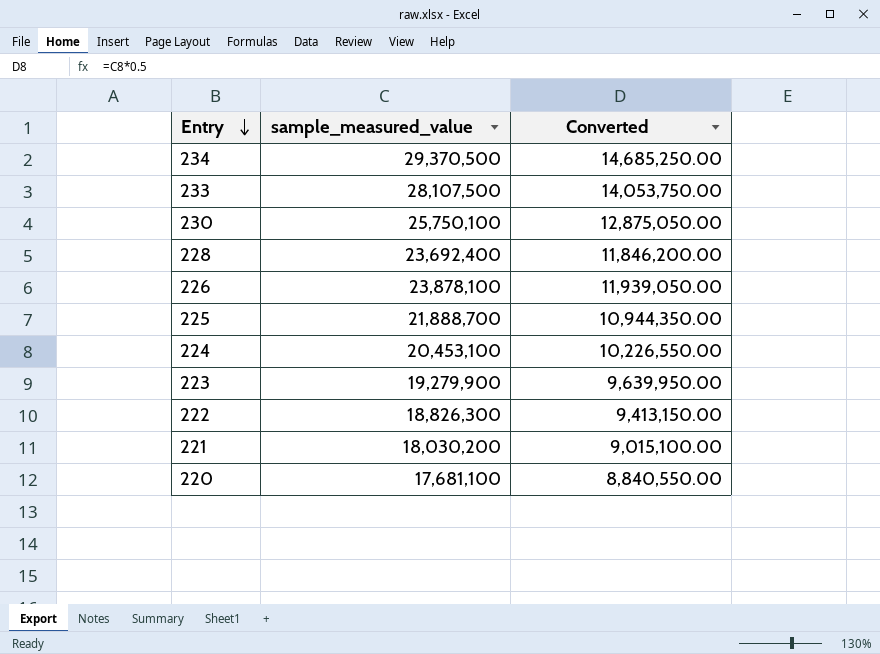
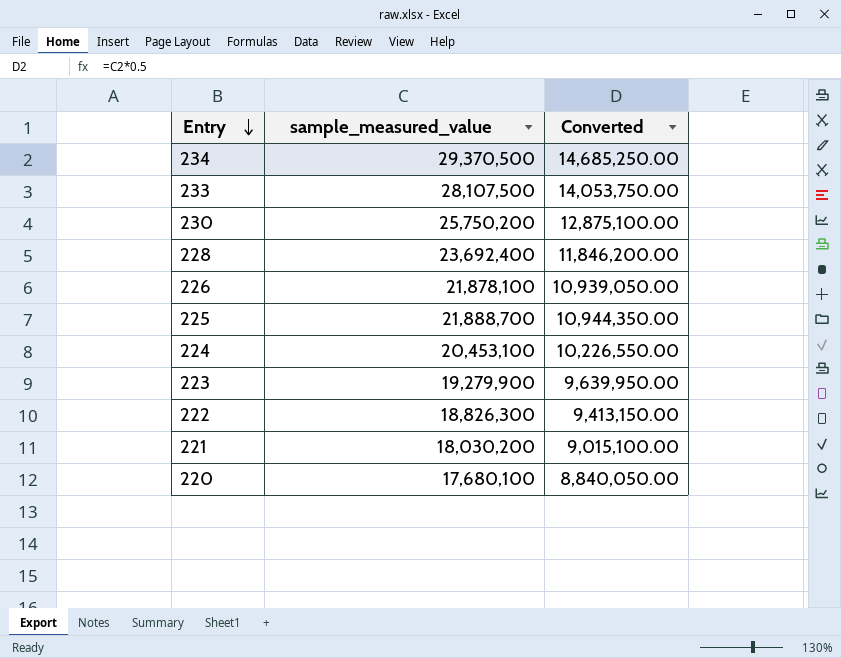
230 | sample_measured_value: 25,750,100 -> 25,750,200
230 | Converted: 12,875,050.00 -> 12,875,100.00
226 | sample_measured_value: 23,878,100 -> 21,878,100
226 | Converted: 11,939,050.00 -> 10,939,050.00
220 | sample_measured_value: 17,681,100 -> 17,680,100
220 | Converted: 8,840,550.00 -> 8,840,050.00

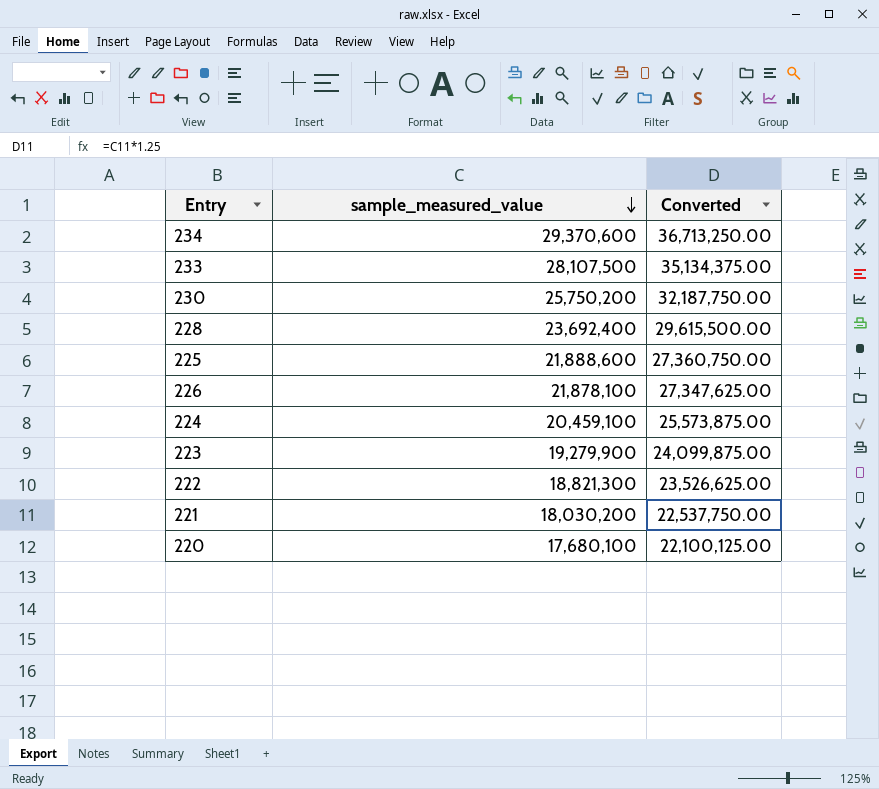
row order: Entry descending -> sample_measured_value descending
column Converted | formula: [sample_measured_value] * 0.5 -> [sample_measured_value] * 1.25
234 | sample_measured_value: 29,370,500 -> 29,370,600
225 | sample_measured_value: 21,888,700 -> 21,888,600
224 | sample_measured_value: 20,453,100 -> 20,459,100
222 | sample_measured_value: 18,826,300 -> 18,821,300

